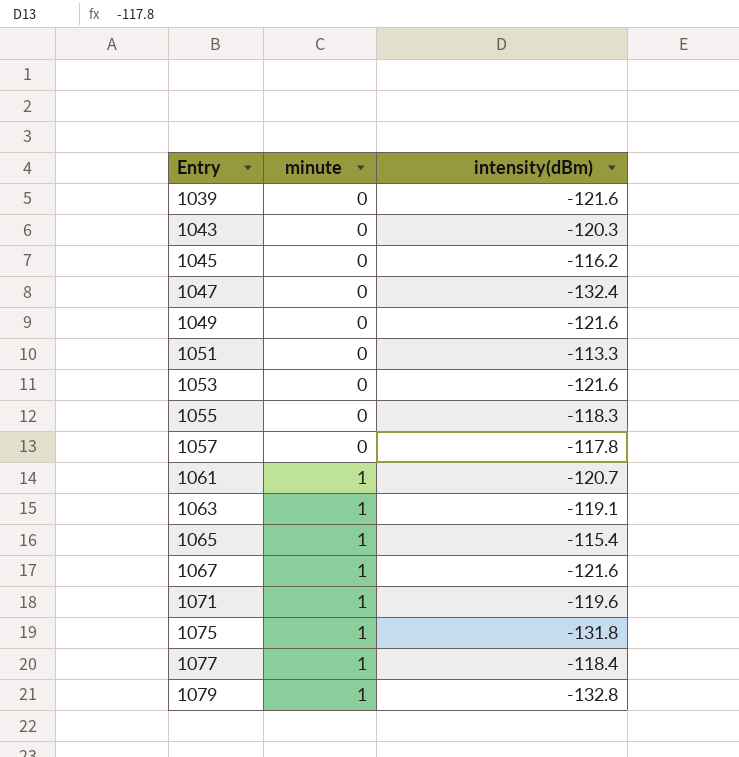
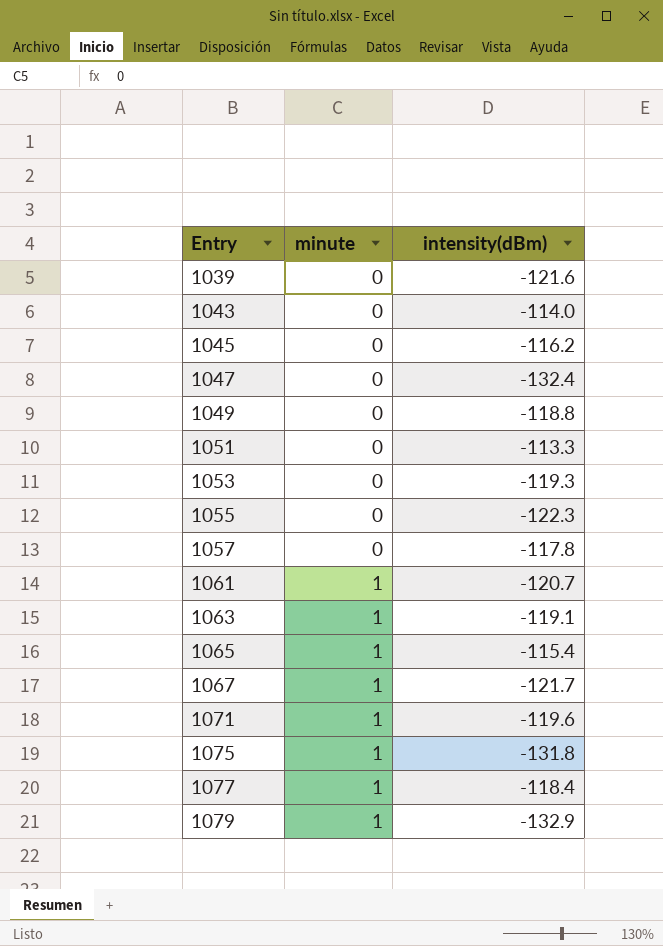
1043 | intensity(dBm): -120.3 -> -114.0
1049 | intensity(dBm): -121.6 -> -118.8
1053 | intensity(dBm): -121.6 -> -119.3
1055 | intensity(dBm): -118.3 -> -122.3
1067 | intensity(dBm): -121.6 -> -121.7
1079 | intensity(dBm): -132.8 -> -132.9

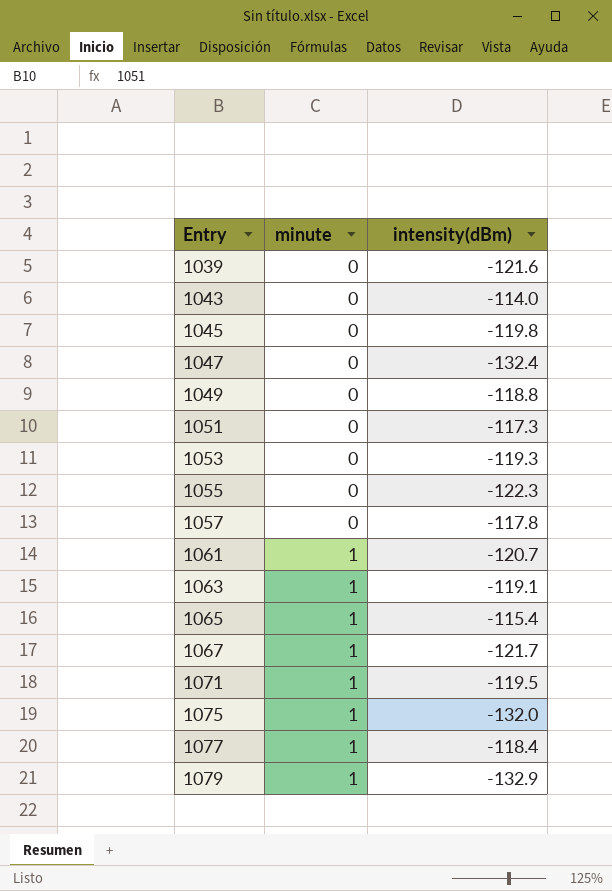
1045 | intensity(dBm): -116.2 -> -119.8
1051 | intensity(dBm): -113.3 -> -117.3
1071 | intensity(dBm): -119.6 -> -119.5
1075 | intensity(dBm): -131.8 -> -132.0

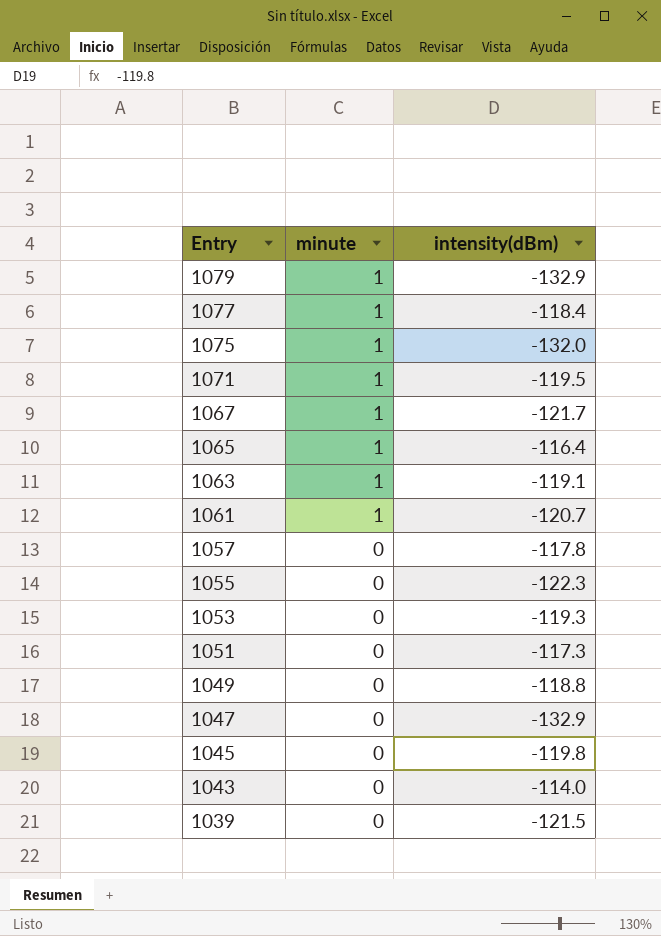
row order: Entry ascending -> Entry descending
1065 | intensity(dBm): -115.4 -> -116.4
1047 | intensity(dBm): -132.4 -> -132.9
1039 | intensity(dBm): -121.6 -> -121.5

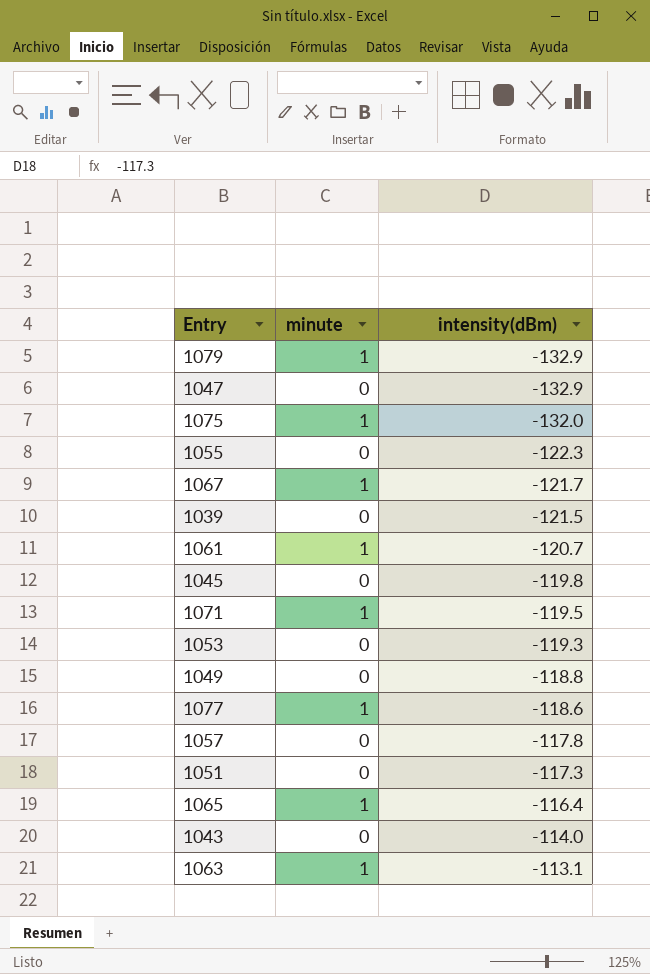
row order: Entry descending -> intensity(dBm) ascending
1077 | intensity(dBm): -118.4 -> -118.6
1063 | intensity(dBm): -119.1 -> -113.1

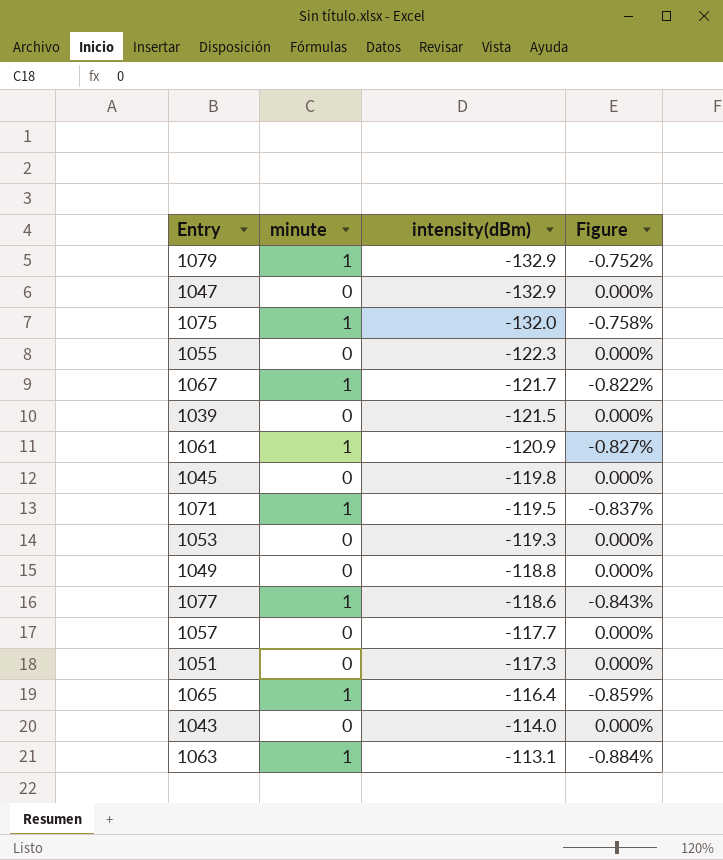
column Figure | formula: none -> [minute] / [intensity(dBm)]
1061 | intensity(dBm): -120.7 -> -120.9
1057 | intensity(dBm): -117.8 -> -117.7

